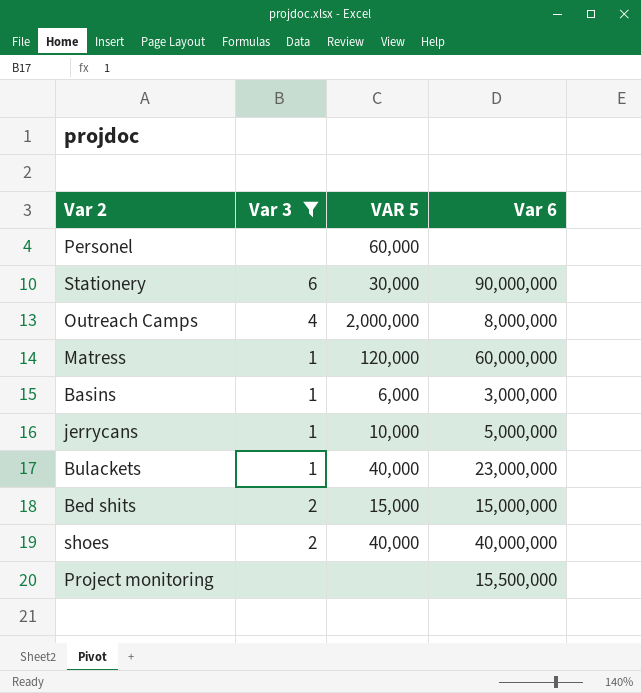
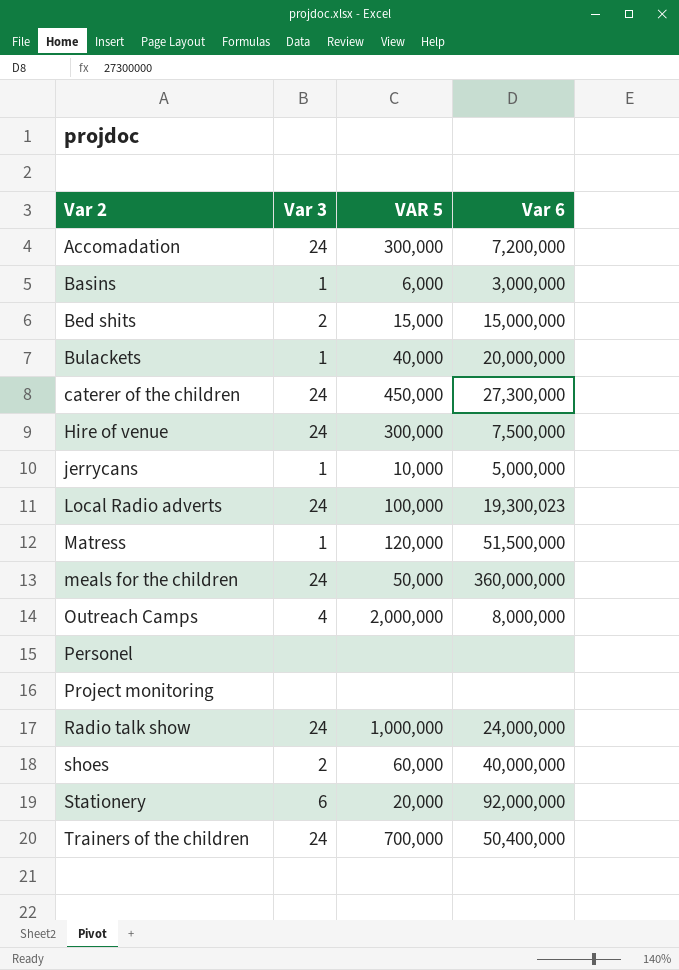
filter: Var 3 != 24 -> none
row order: none -> Var 2 ascending
Bulackets | Var 6: 23,000,000 -> 20,000,000
Matress | Var 6: 60,000,000 -> 51,500,000
Personel | VAR 5: 60,000 -> none
Project monitoring | Var 6: 15,500,000 -> none
shoes | VAR 5: 40,000 -> 60,000
Stationery | VAR 5: 30,000 -> 20,000
Stationery | Var 6: 90,000,000 -> 92,000,000

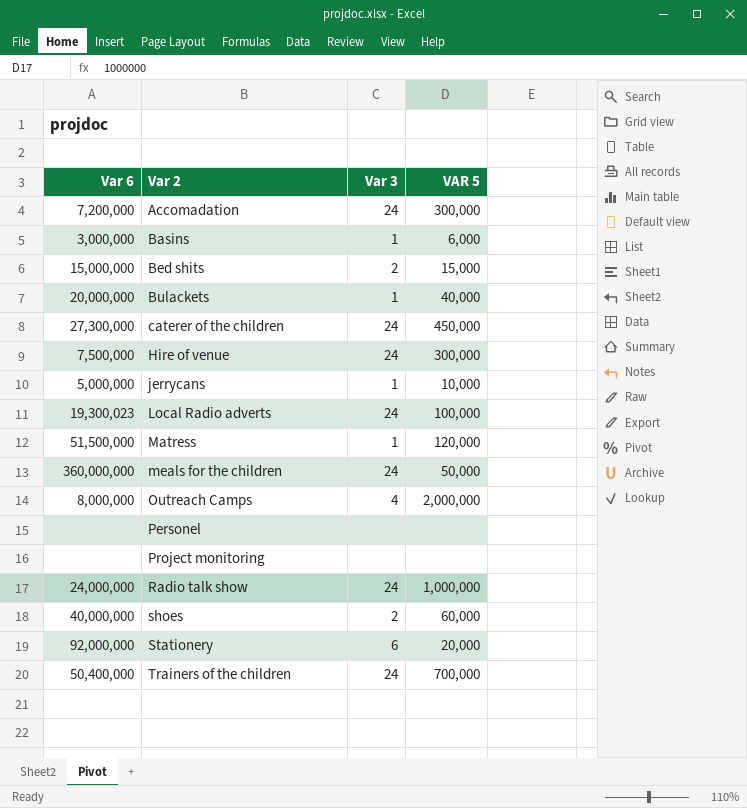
column Var 6 | position: 4 -> 1

